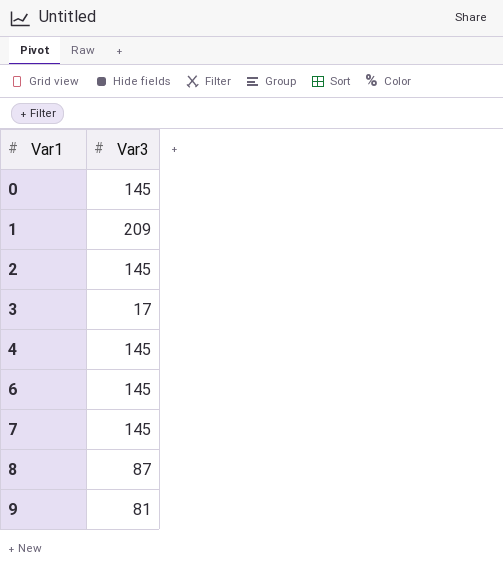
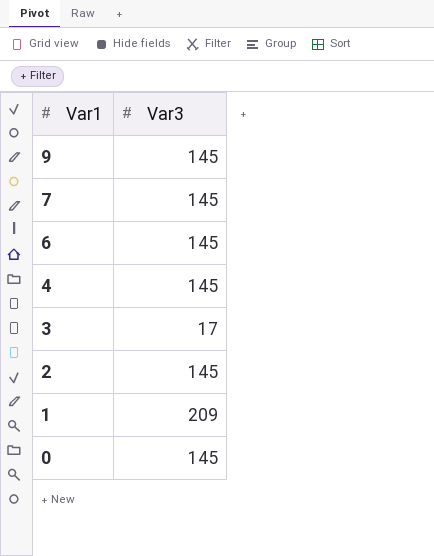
row order: Var1 ascending -> Var1 descending
row 8: 87 -> none
9 | Var3: 81 -> 145

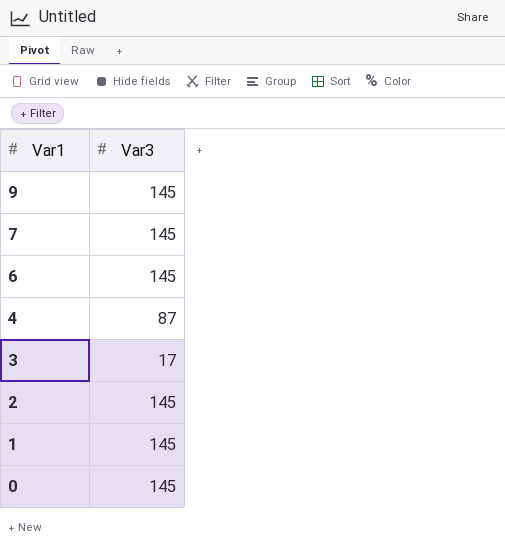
4 | Var3: 145 -> 87
1 | Var3: 209 -> 145

